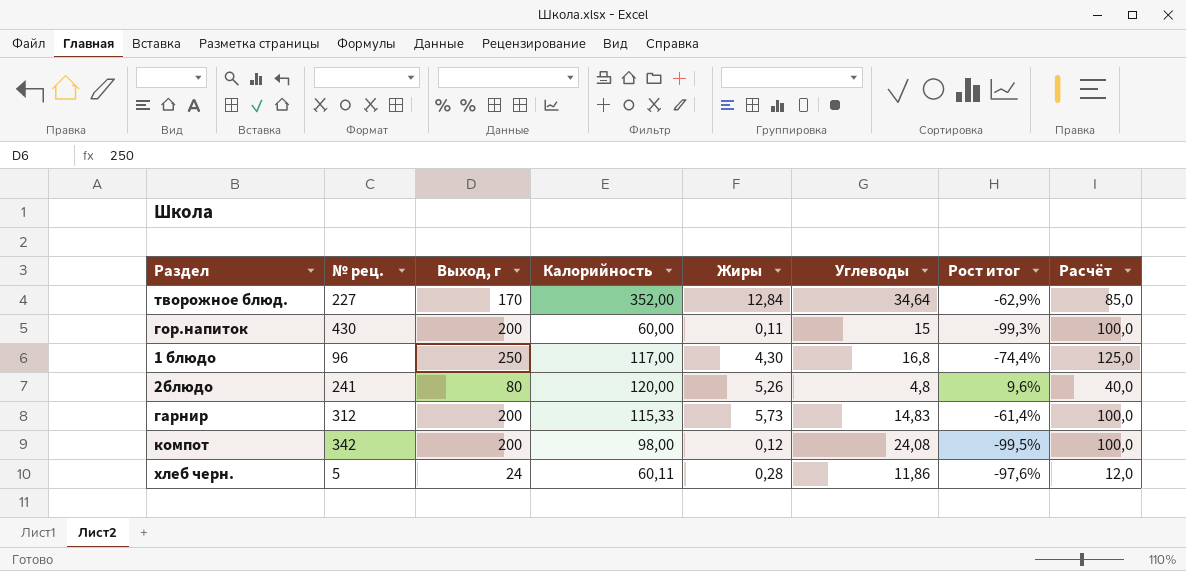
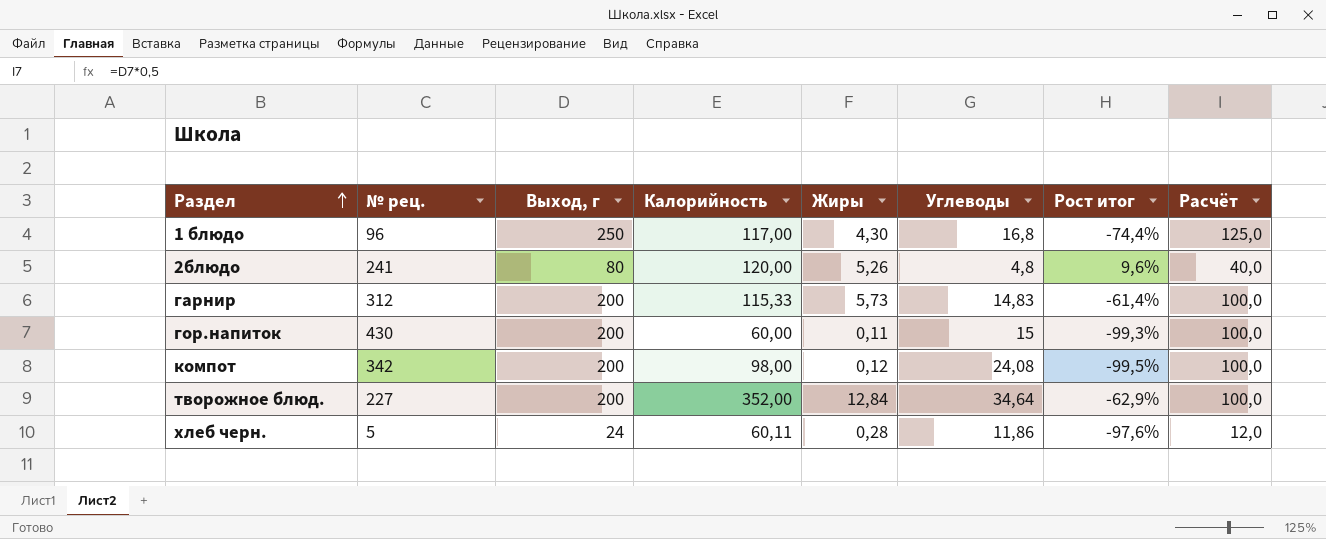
row order: none -> Раздел ascending
творожное блюд. | Выход, г: 170 -> 200
творожное блюд. | Расчёт: 85,0 -> 100,0

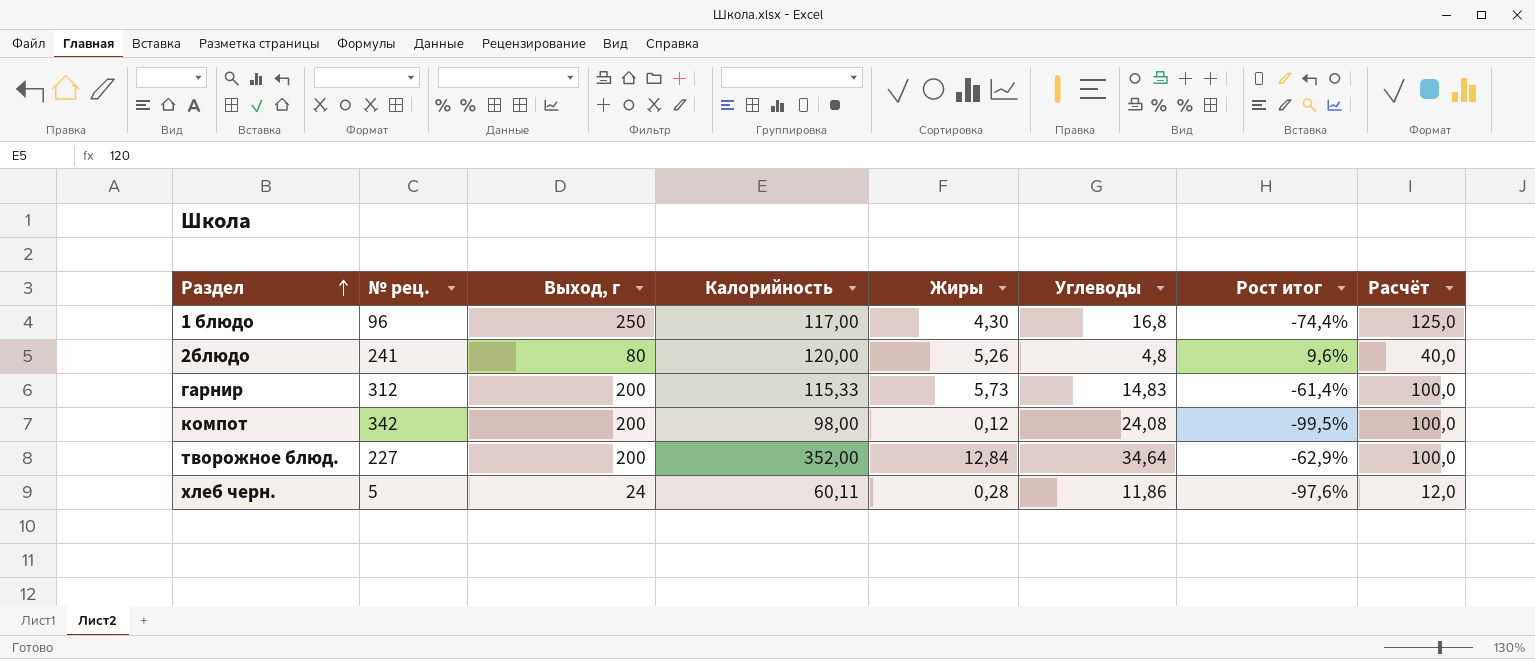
row гор.напиток: 430 | 200 | 60,00 | 0,11 | 15 | -99,3% | 100,0 -> none

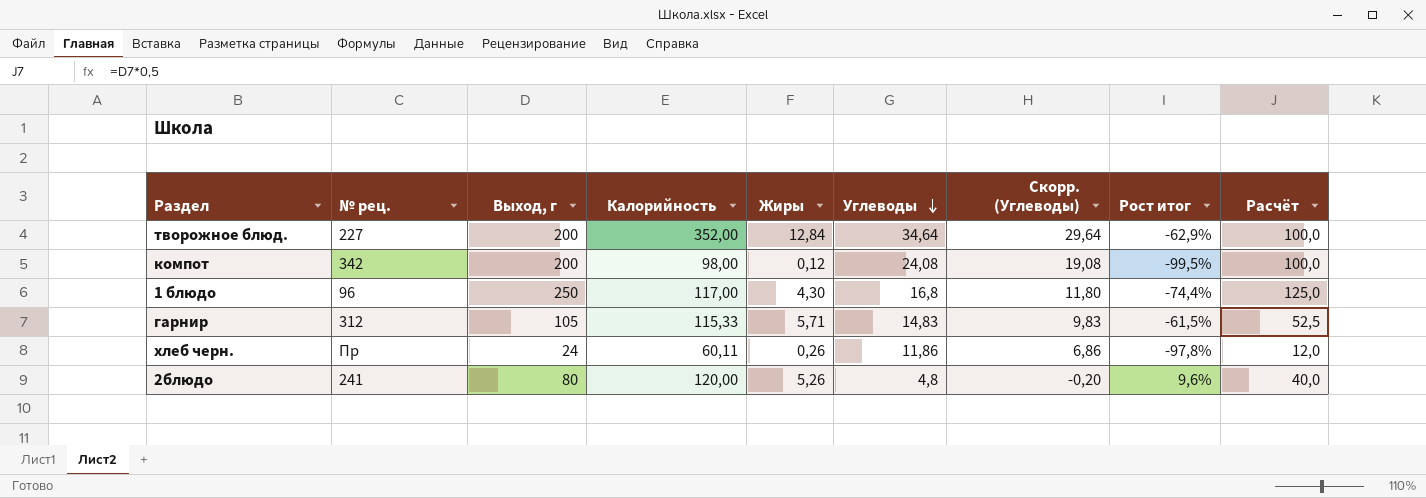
row order: Раздел ascending -> Углеводы descending
column Скорр. (Углеводы) | formula: none -> [Углеводы] - 5
гарнир | Выход, г: 200 -> 105
гарнир | Жиры: 5,73 -> 5,71
гарнир | Рост итог: -61,4% -> -61,5%
гарнир | Расчёт: 100,0 -> 52,5
хлеб черн. | № рец.: 5 -> Пр
хлеб черн. | Жиры: 0,28 -> 0,26
хлеб черн. | Рост итог: -97,6% -> -97,8%

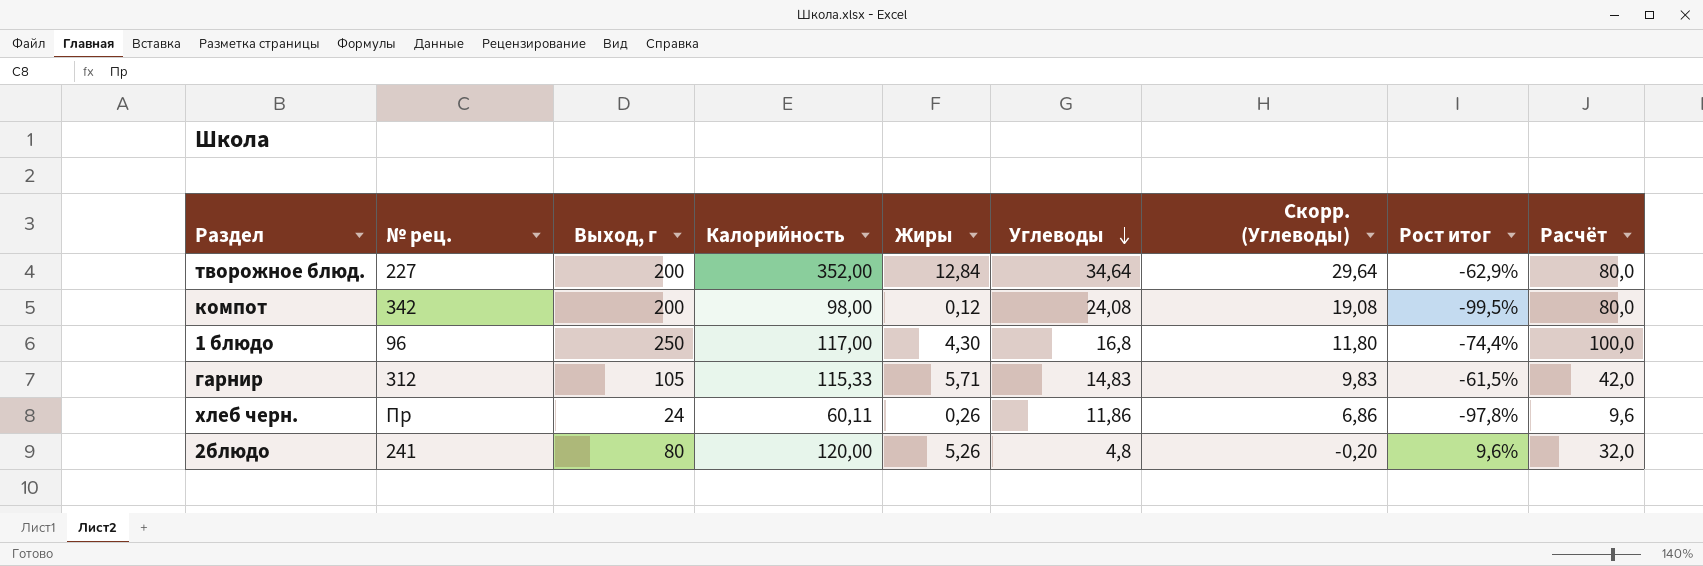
column Расчёт | formula: [Выход, г] * 0,5 -> [Выход, г] * 0,4

